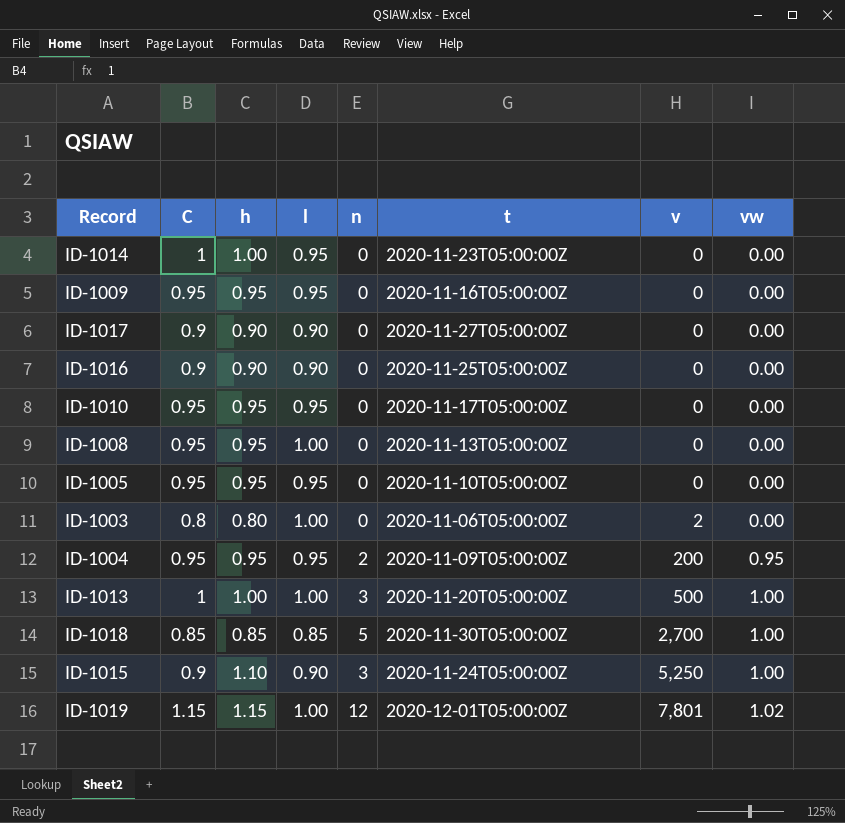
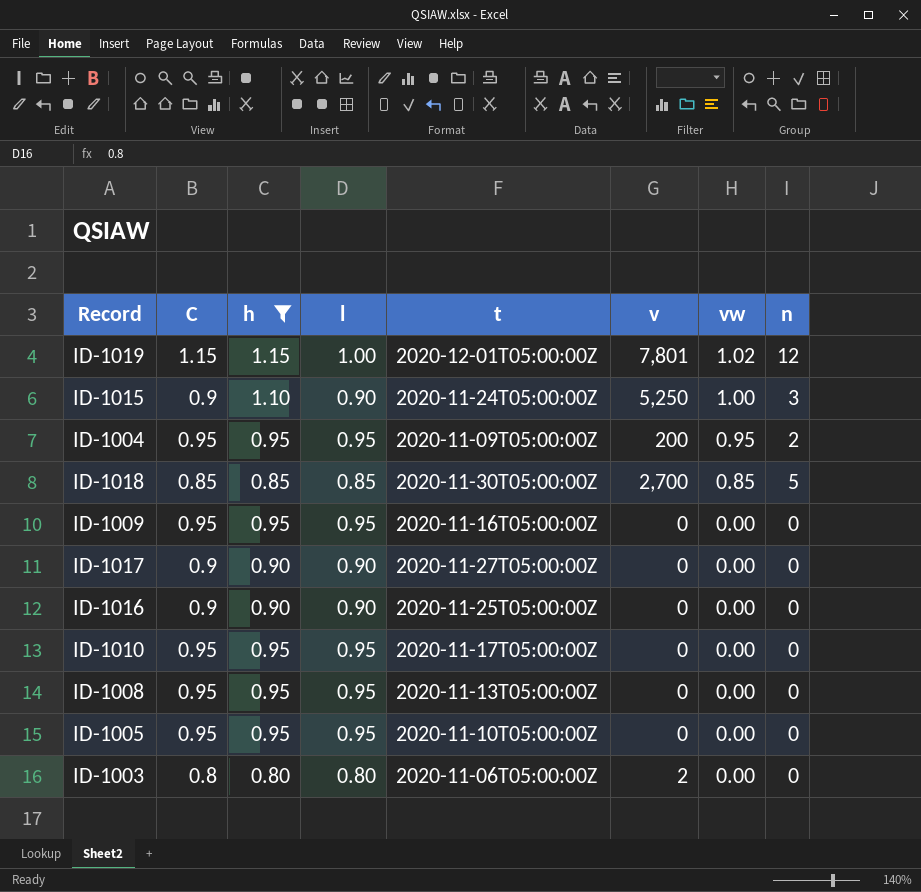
filter: none -> h != 1.00
row order: v ascending -> vw descending
column n | position: 5 -> 8
ID-1018 | vw: 1.00 -> 0.85
ID-1008 | l: 1.00 -> 0.95
ID-1003 | l: 1.00 -> 0.80

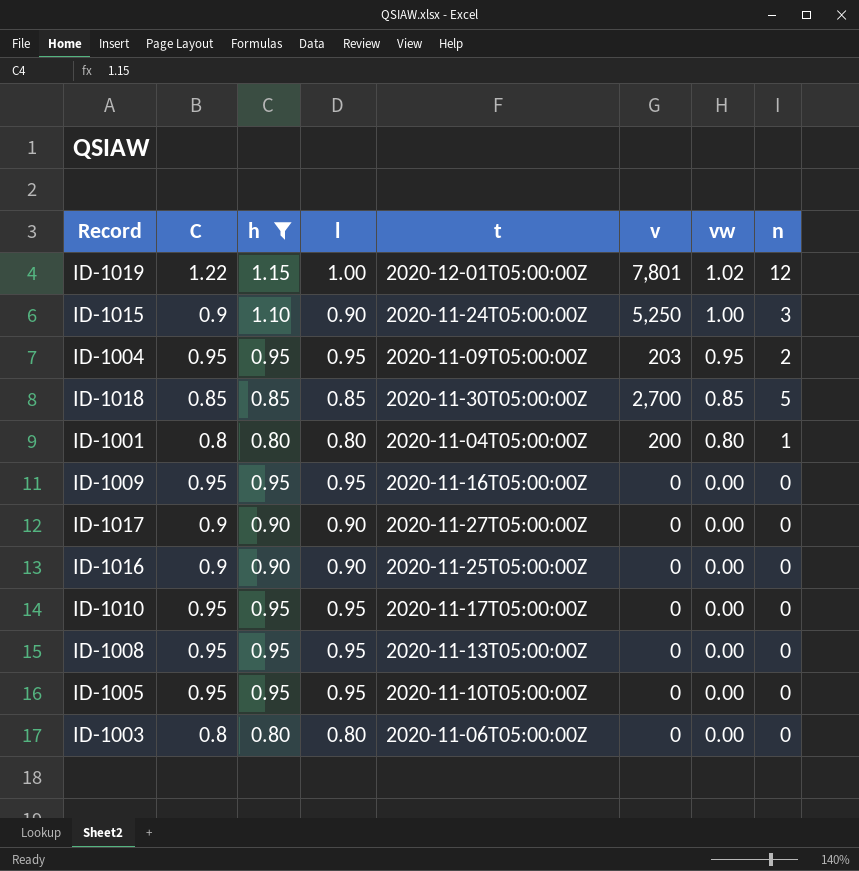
ID-1019 | C: 1.15 -> 1.22
ID-1004 | v: 200 -> 203
row ID-1001: none -> 0.8 | 0.80 | 0.80 | 2020-11-04T05:00:00Z | 200 | 0.80 | 1
ID-1003 | v: 2 -> 0

